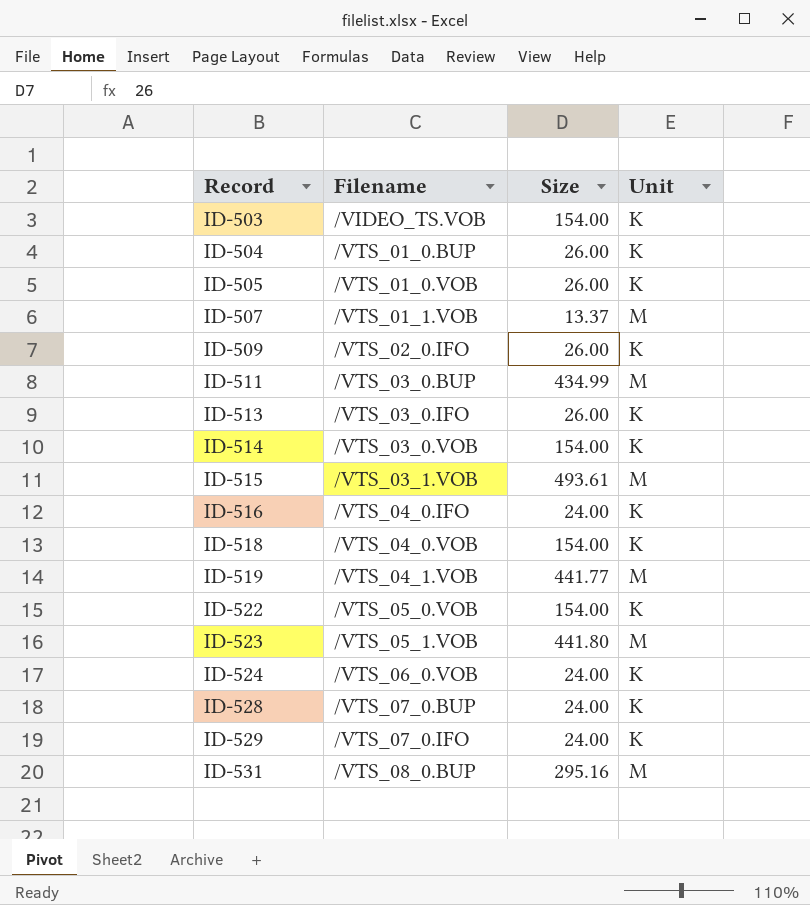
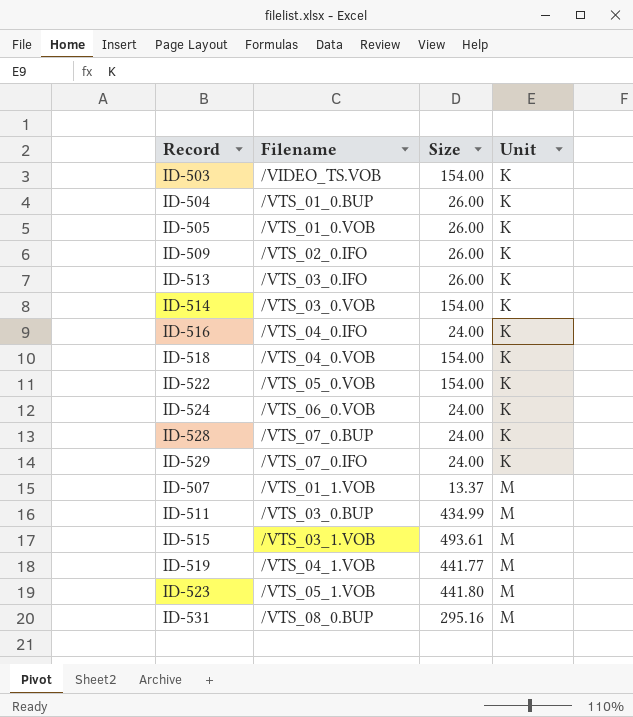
row order: Record ascending -> Unit ascending

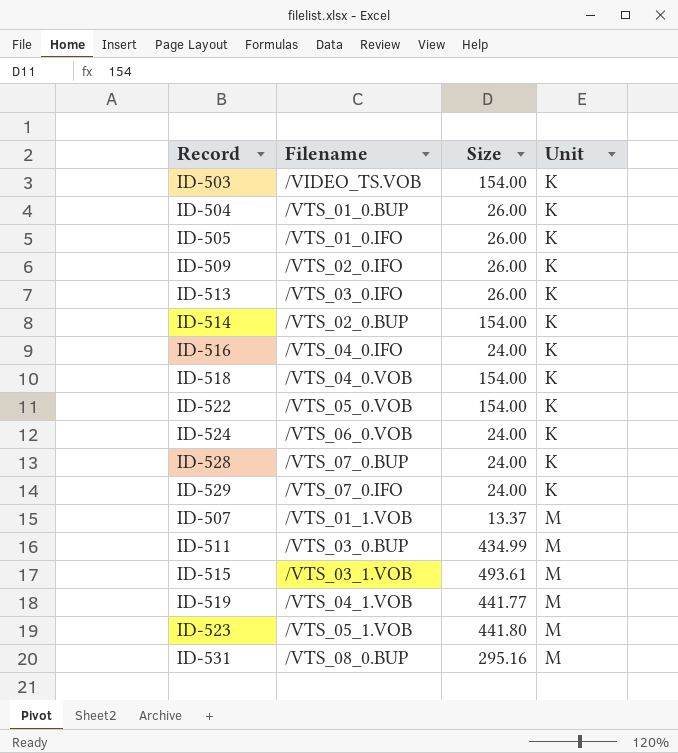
ID-505 | Filename: /VTS_01_0.VOB -> /VTS_01_0.IFO
ID-514 | Filename: /VTS_03_0.VOB -> /VTS_02_0.BUP

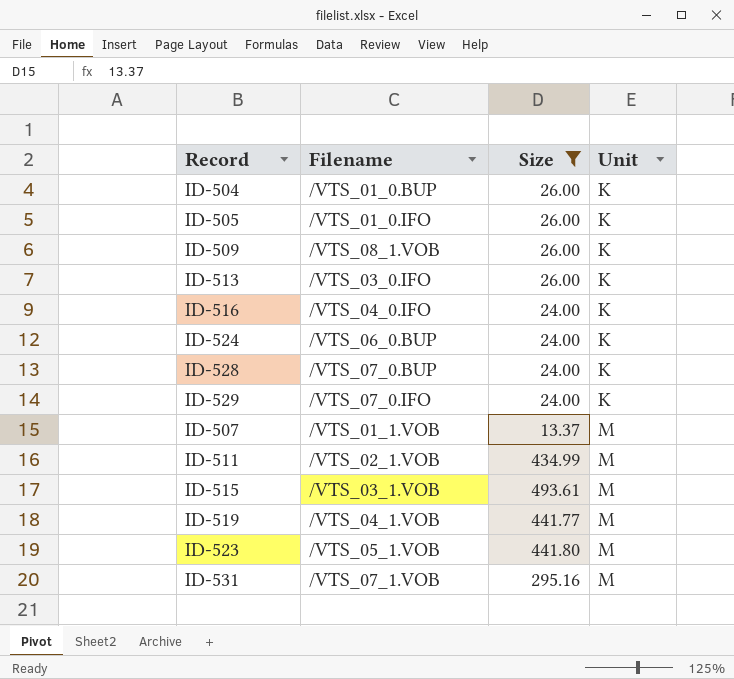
filter: none -> Size != 154.00
ID-509 | Filename: /VTS_02_0.IFO -> /VTS_08_1.VOB
ID-524 | Filename: /VTS_06_0.VOB -> /VTS_06_0.BUP
ID-511 | Filename: /VTS_03_0.BUP -> /VTS_02_1.VOB
ID-531 | Filename: /VTS_08_0.BUP -> /VTS_07_1.VOB

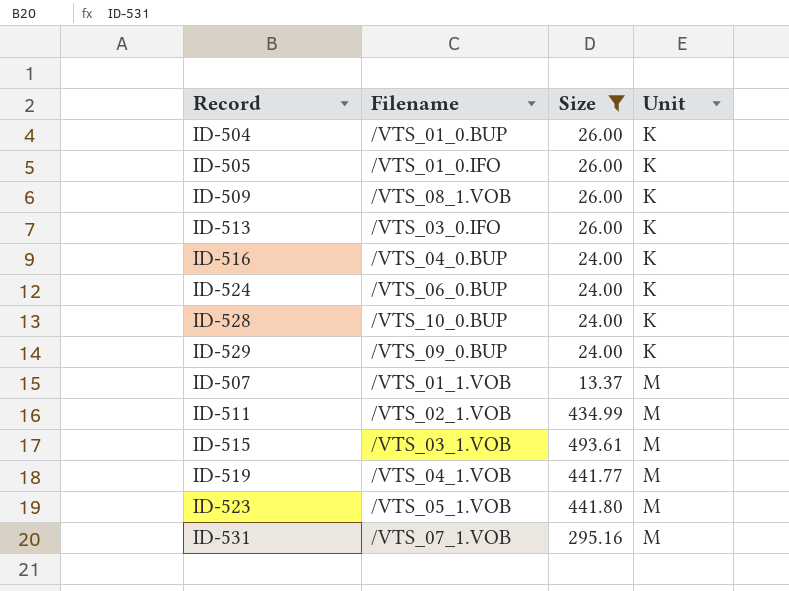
ID-516 | Filename: /VTS_04_0.IFO -> /VTS_04_0.BUP
ID-528 | Filename: /VTS_07_0.BUP -> /VTS_10_0.BUP
ID-529 | Filename: /VTS_07_0.IFO -> /VTS_09_0.BUP

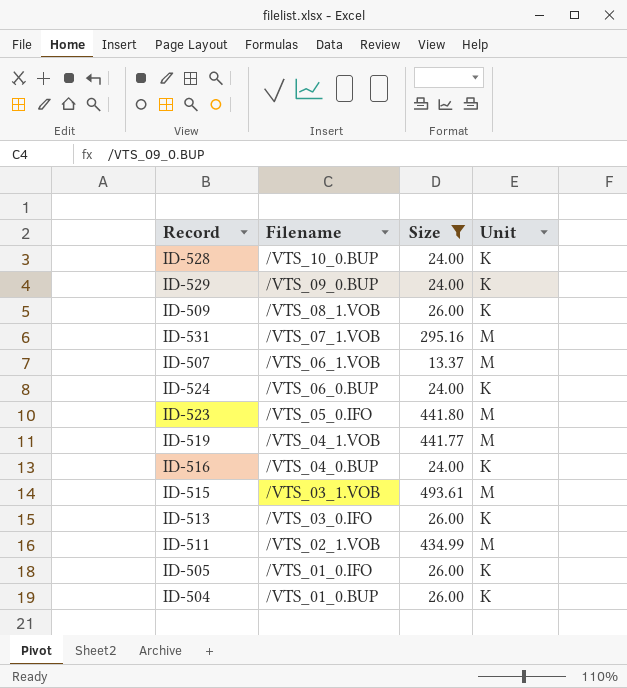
row order: Unit ascending -> Filename descending
ID-507 | Filename: /VTS_01_1.VOB -> /VTS_06_1.VOB
ID-523 | Filename: /VTS_05_1.VOB -> /VTS_05_0.IFO

